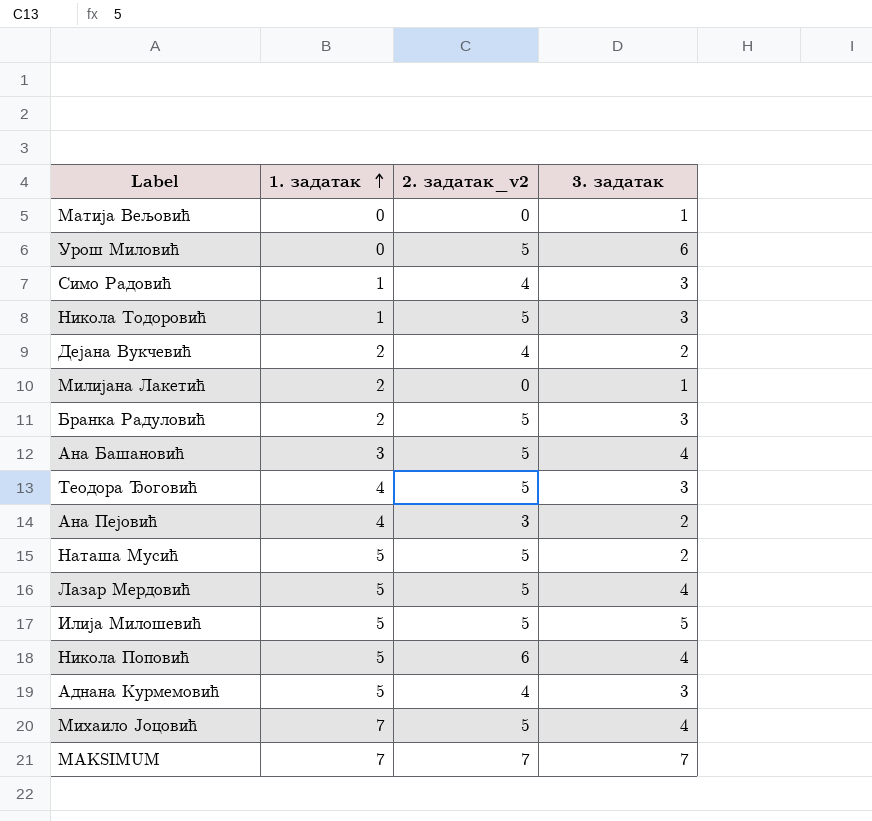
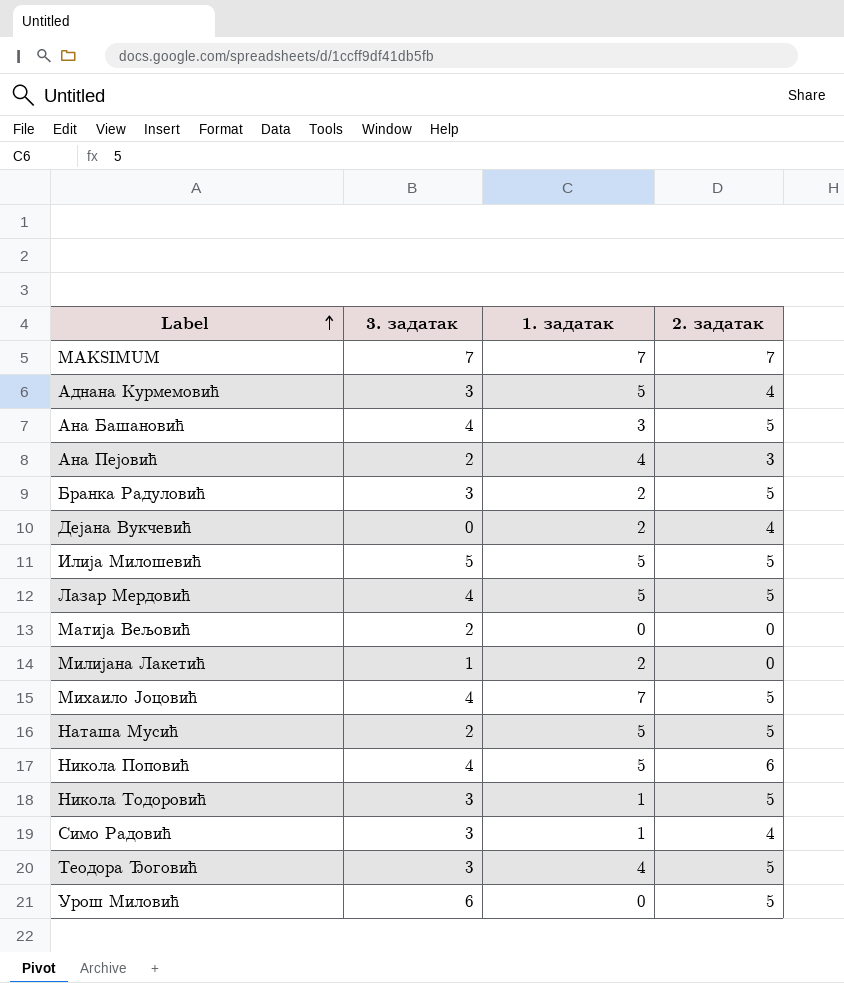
row order: 1. задатак ascending -> Label ascending
column 3. задатак | position: 4 -> 2
column name: 2. задатак_v2 -> 2. задатак
Дејана Вукчевић | 3. задатак: 2 -> 0
Матија Вељовић | 3. задатак: 1 -> 2

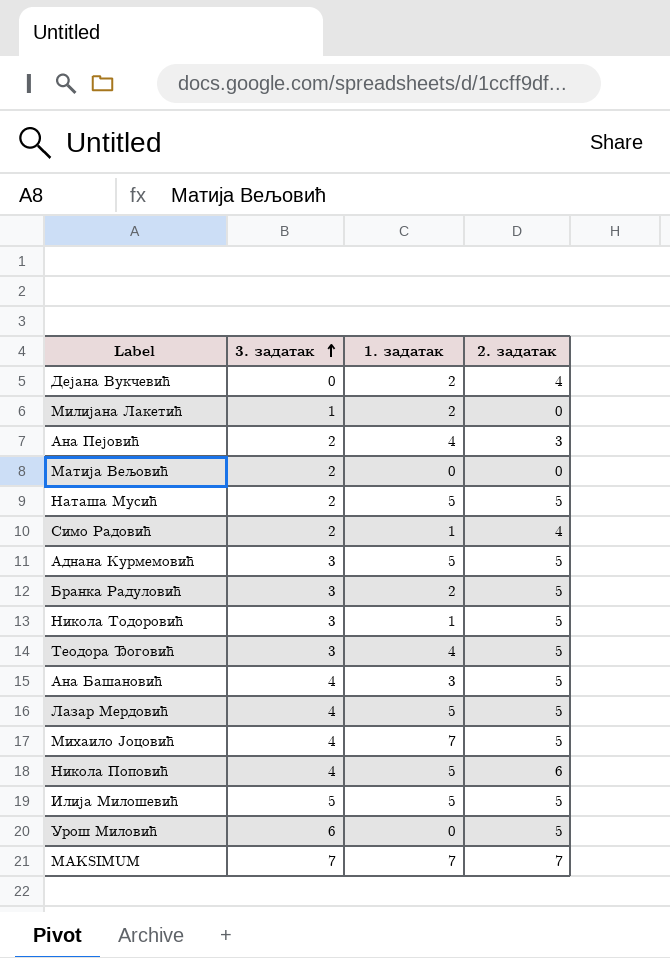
row order: Label ascending -> 3. задатак ascending
Симо Радовић | 3. задатак: 3 -> 2
Аднана Курмемовић | 2. задатак: 4 -> 5

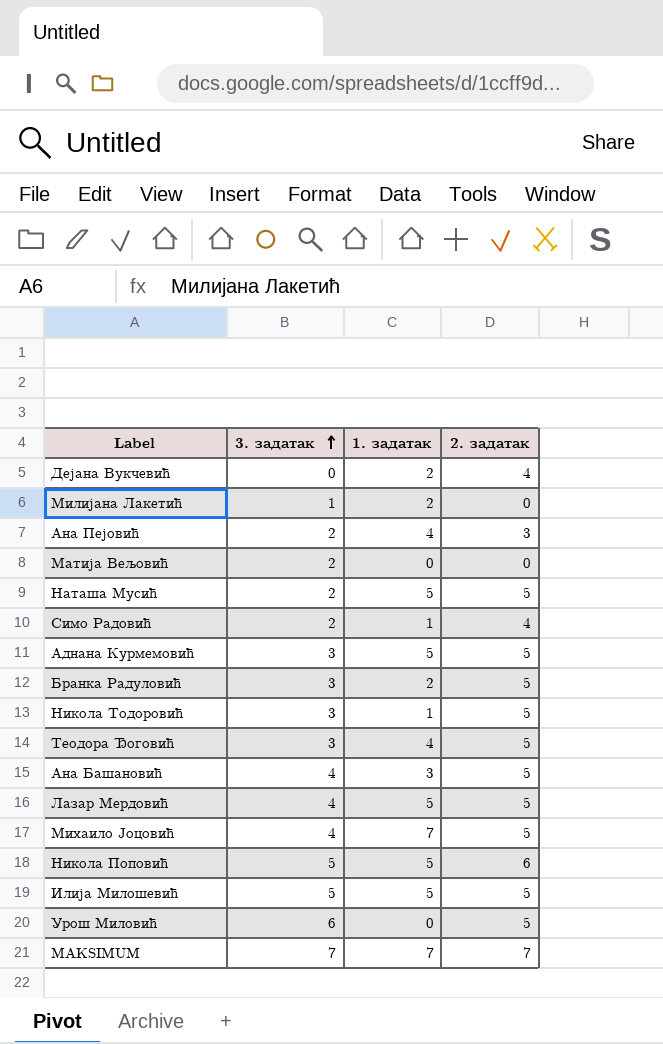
Никола Поповић | 3. задатак: 4 -> 5

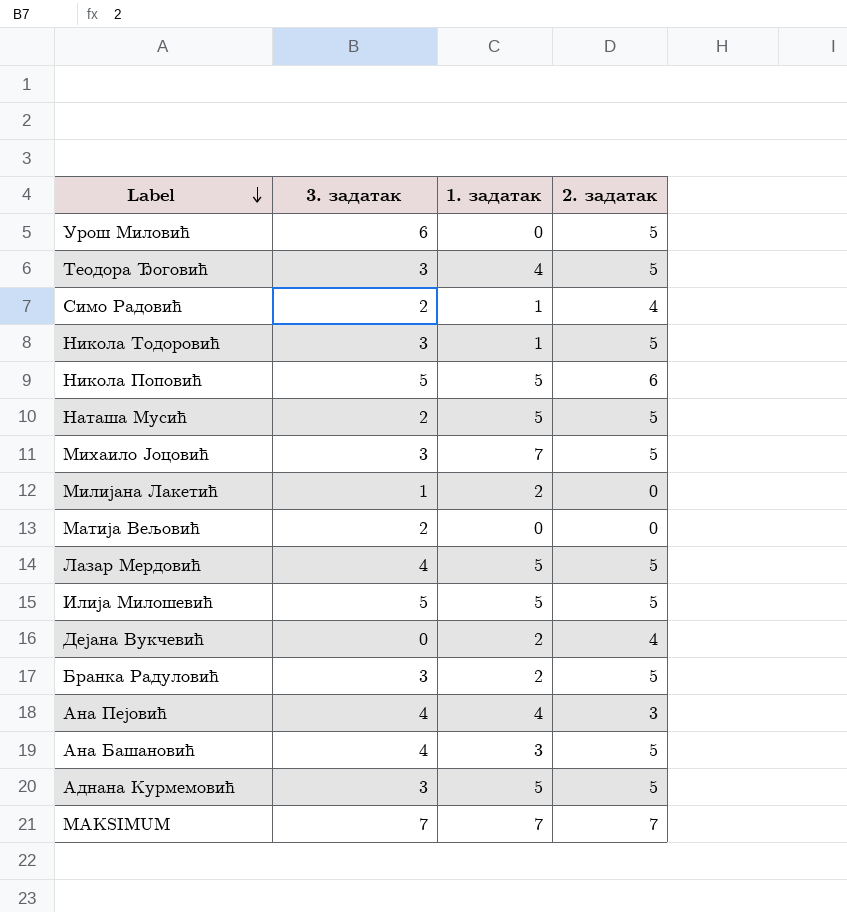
row order: 3. задатак ascending -> Label descending
Михаило Јоцовић | 3. задатак: 4 -> 3
Ана Пејовић | 3. задатак: 2 -> 4

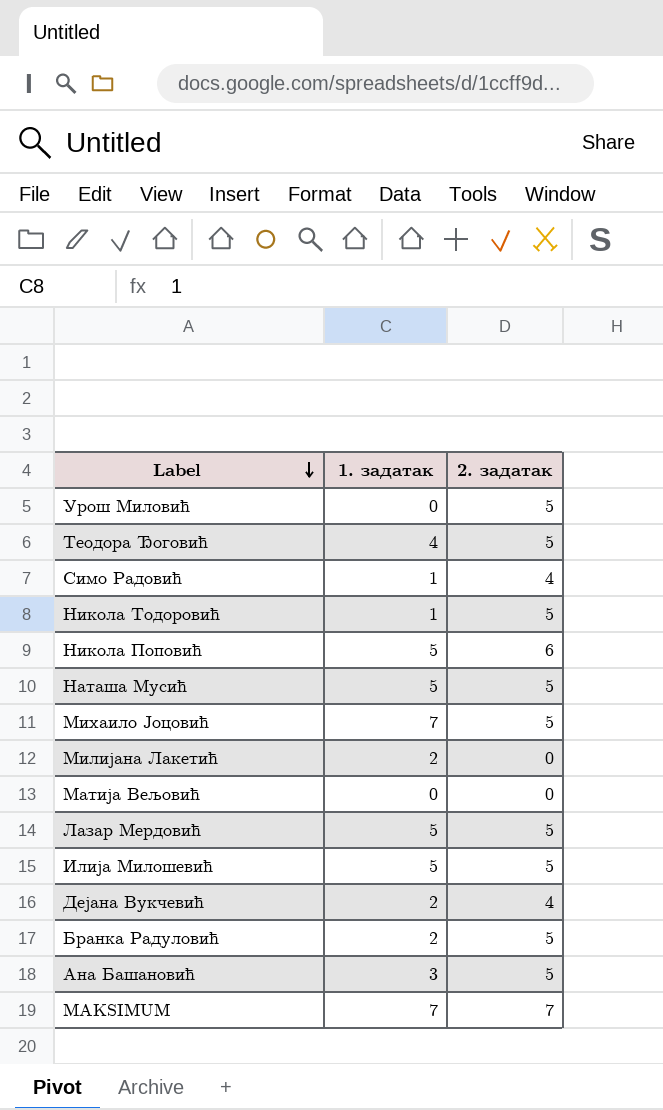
column 3. задатак | position: 2 -> none
row Ана Пејовић: 4 | 4 | 3 -> none
row Аднана Курмемовић: 3 | 5 | 5 -> none

